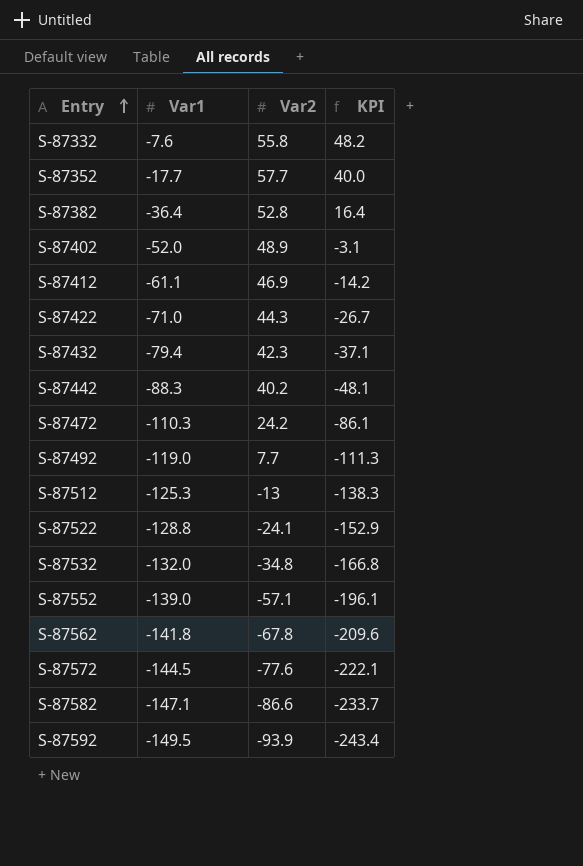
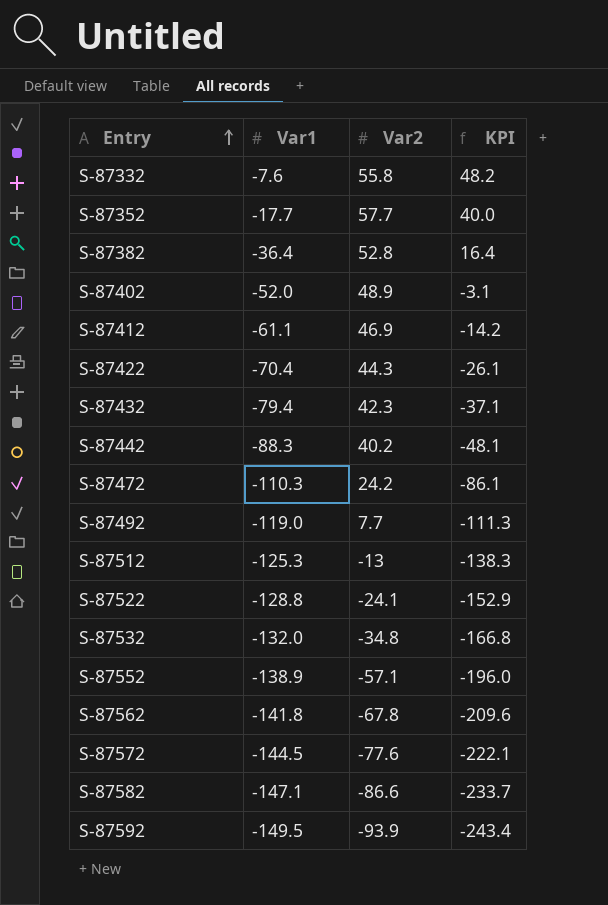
S-87422 | Var1: -71.0 -> -70.4
S-87422 | KPI: -26.7 -> -26.1
S-87552 | Var1: -139.0 -> -138.9
S-87552 | KPI: -196.1 -> -196.0

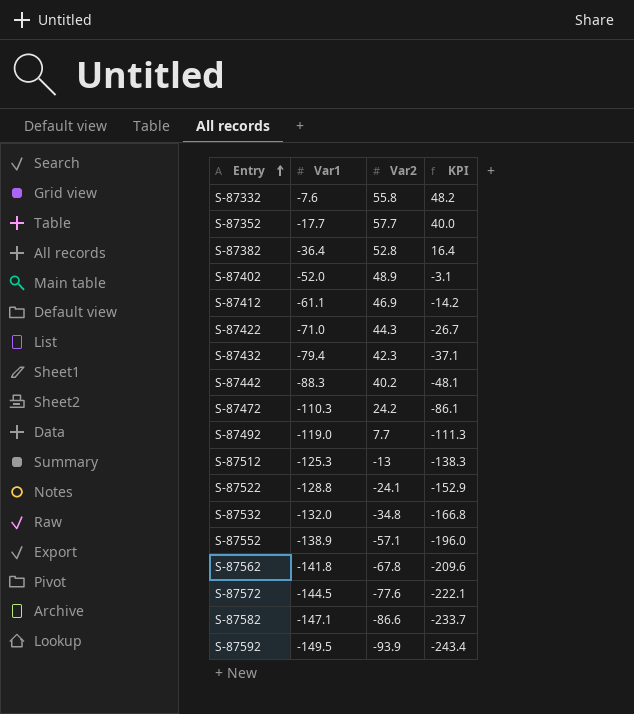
S-87422 | Var1: -70.4 -> -71.0
S-87422 | KPI: -26.1 -> -26.7

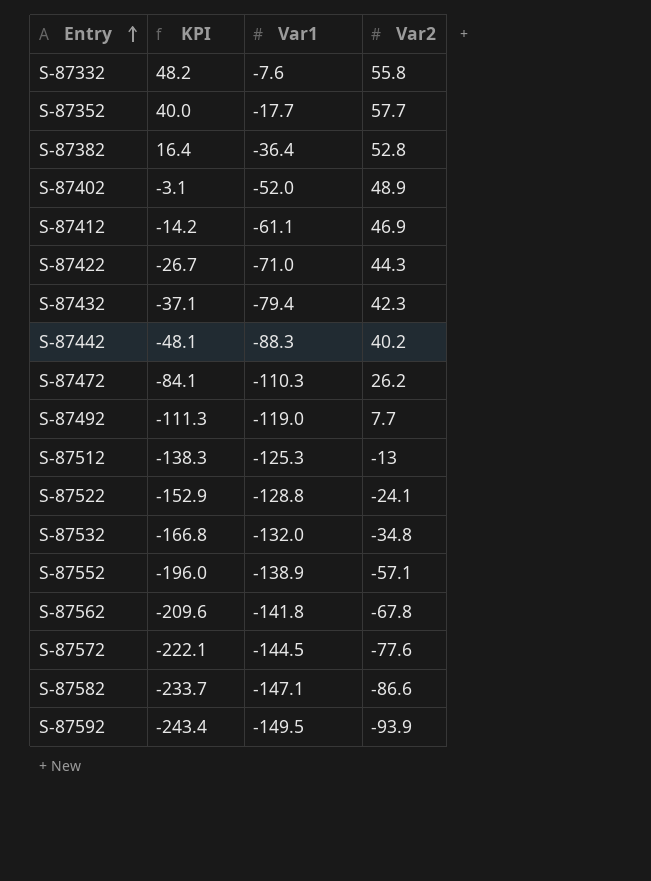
column KPI | position: 4 -> 2
S-87472 | KPI: -86.1 -> -84.1
S-87472 | Var2: 24.2 -> 26.2

